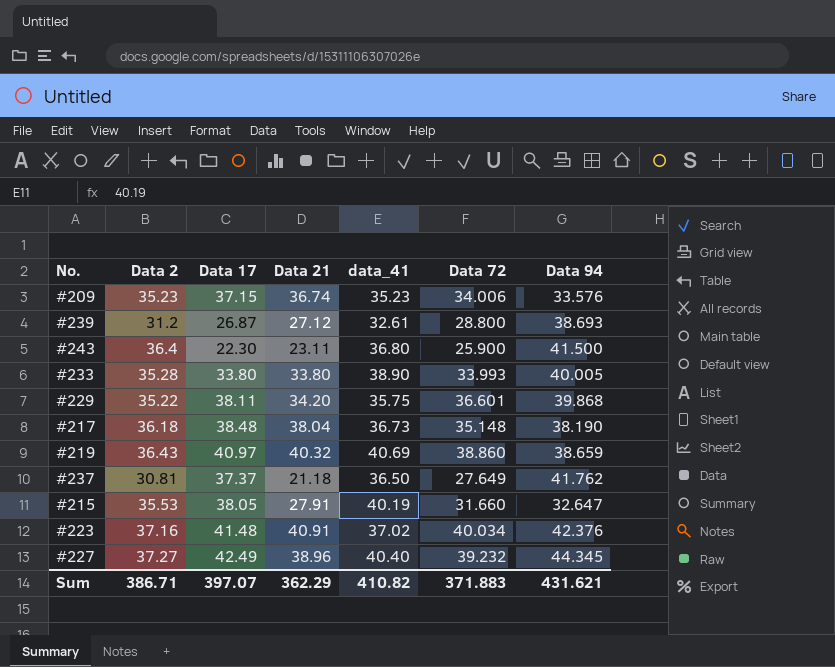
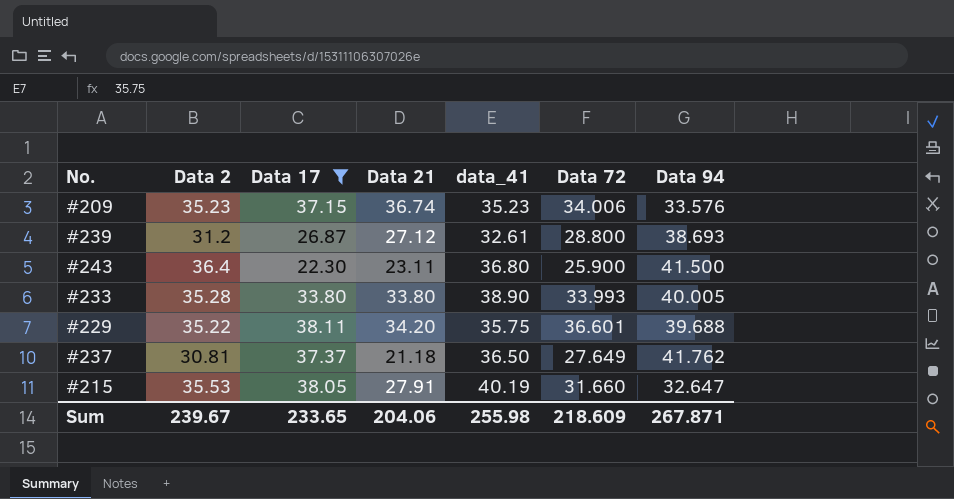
filter: none -> Data 17 <= 38.11
#229 | Data 94: 39.868 -> 39.688
Sum | Data 2: 386.71 -> 239.67
Sum | Data 17: 397.07 -> 233.65
Sum | Data 21: 362.29 -> 204.06
Sum | data_41: 410.82 -> 255.98
Sum | Data 72: 371.883 -> 218.609
Sum | Data 94: 431.621 -> 267.871

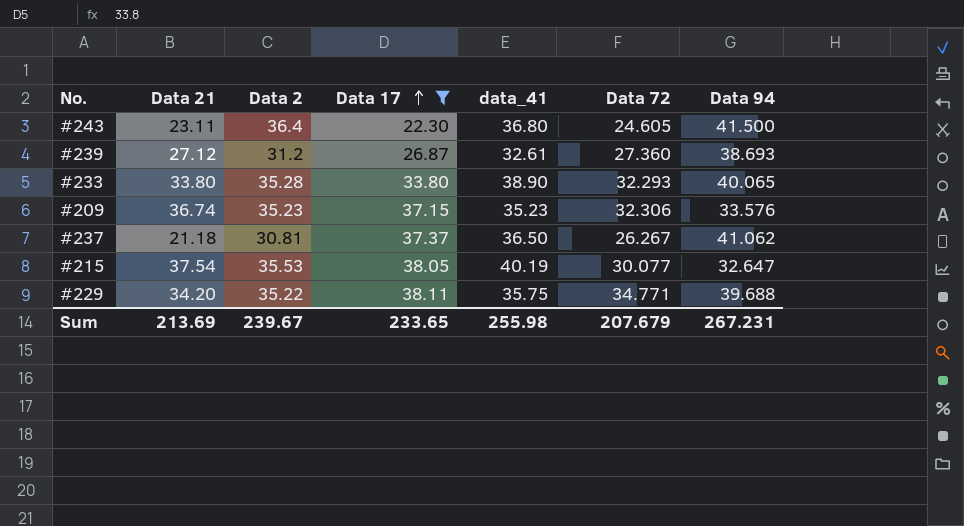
row order: none -> Data 17 ascending
column Data 21 | position: 4 -> 2
#243 | Data 72: 25.900 -> 24.605
#239 | Data 72: 28.800 -> 27.360
#233 | Data 72: 33.993 -> 32.293
#233 | Data 94: 40.005 -> 40.065
#209 | Data 72: 34.006 -> 32.306
#237 | Data 72: 27.649 -> 26.267
#237 | Data 94: 41.762 -> 41.062
#215 | Data 21: 27.91 -> 37.54
#215 | Data 72: 31.660 -> 30.077
#229 | Data 72: 36.601 -> 34.771
Sum | Data 21: 204.06 -> 213.69
Sum | Data 72: 218.609 -> 207.679
Sum | Data 94: 267.871 -> 267.231

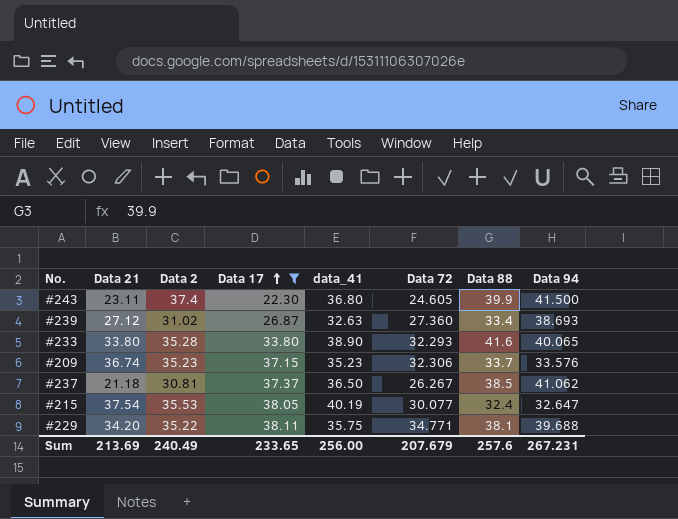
column Data 88 | position: none -> 7
#243 | Data 2: 36.4 -> 37.4
#239 | Data 2: 31.2 -> 31.02
#239 | data_41: 32.61 -> 32.63
Sum | Data 2: 239.67 -> 240.49
Sum | data_41: 255.98 -> 256.00

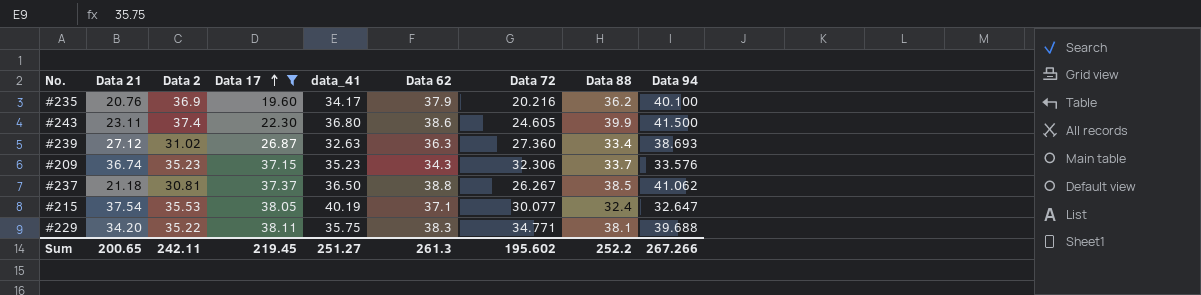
column Data 62 | position: none -> 6
row #233: 33.80 | 35.28 | 33.80 | 38.90 | 32.293 | 41.6 | 40.065 -> none
row #235: none -> 20.76 | 36.9 | 19.60 | 34.17 | 37.9 | 20.216 | 36.2 | 40.100
Sum | Data 21: 213.69 -> 200.65
Sum | Data 2: 240.49 -> 242.11
Sum | Data 17: 233.65 -> 219.45
Sum | data_41: 256.00 -> 251.27
Sum | Data 72: 207.679 -> 195.602
Sum | Data 88: 257.6 -> 252.2
Sum | Data 94: 267.231 -> 267.266

